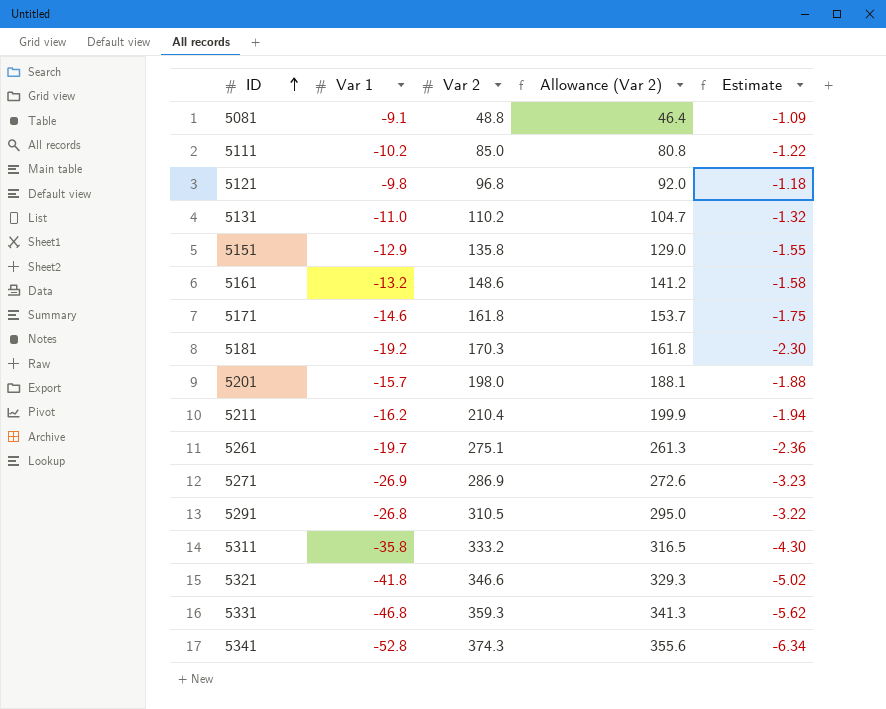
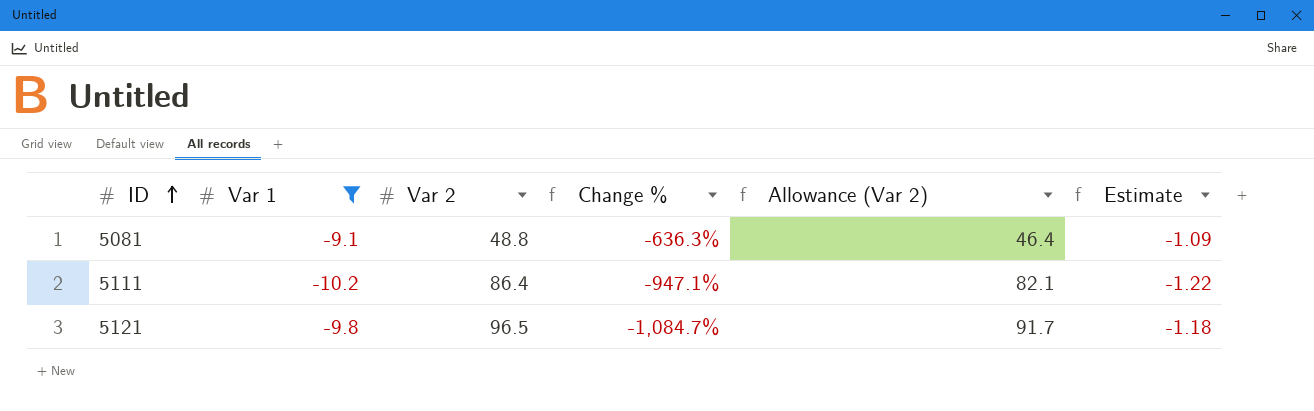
filter: none -> Var 1 >= -10.2
column Change % | formula: none -> ([Var 2] - [Var 1]) / [Var 1]
5111 | Var 2: 85.0 -> 86.4
5111 | Allowance (Var 2): 80.8 -> 82.1
5121 | Var 2: 96.8 -> 96.5
5121 | Allowance (Var 2): 92.0 -> 91.7

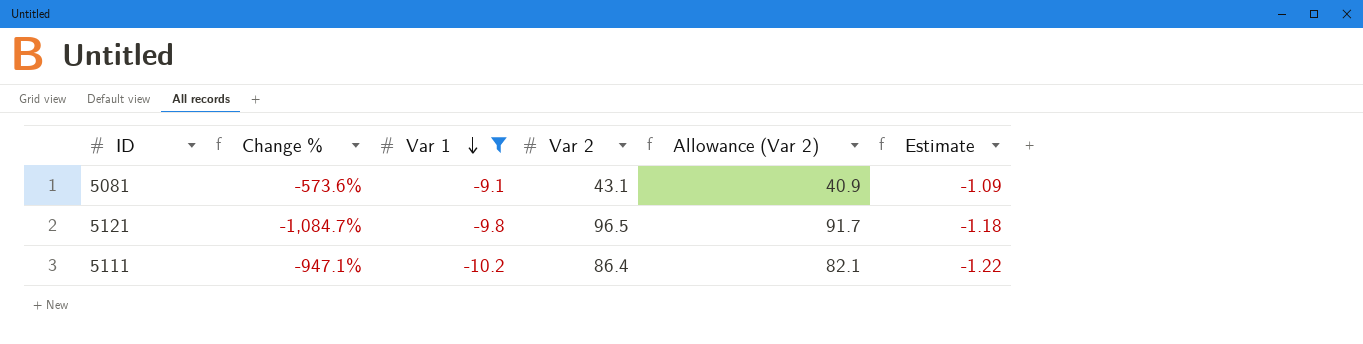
row order: ID ascending -> Var 1 descending
column Change % | position: 4 -> 2
5081 | Change %: -636.3% -> -573.6%
5081 | Var 2: 48.8 -> 43.1
5081 | Allowance (Var 2): 46.4 -> 40.9

